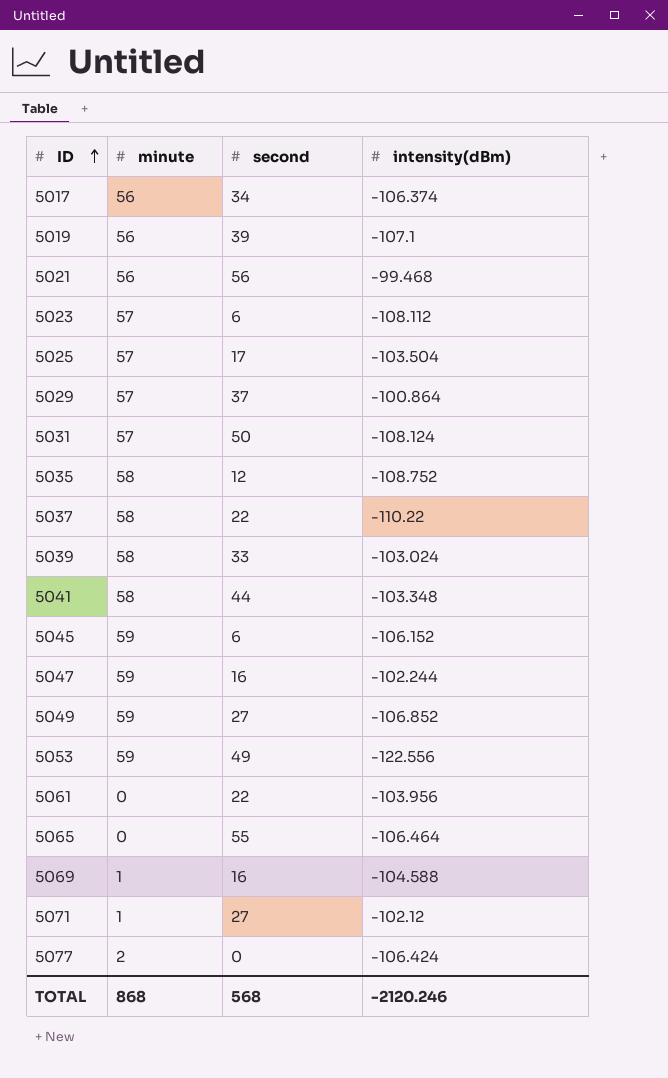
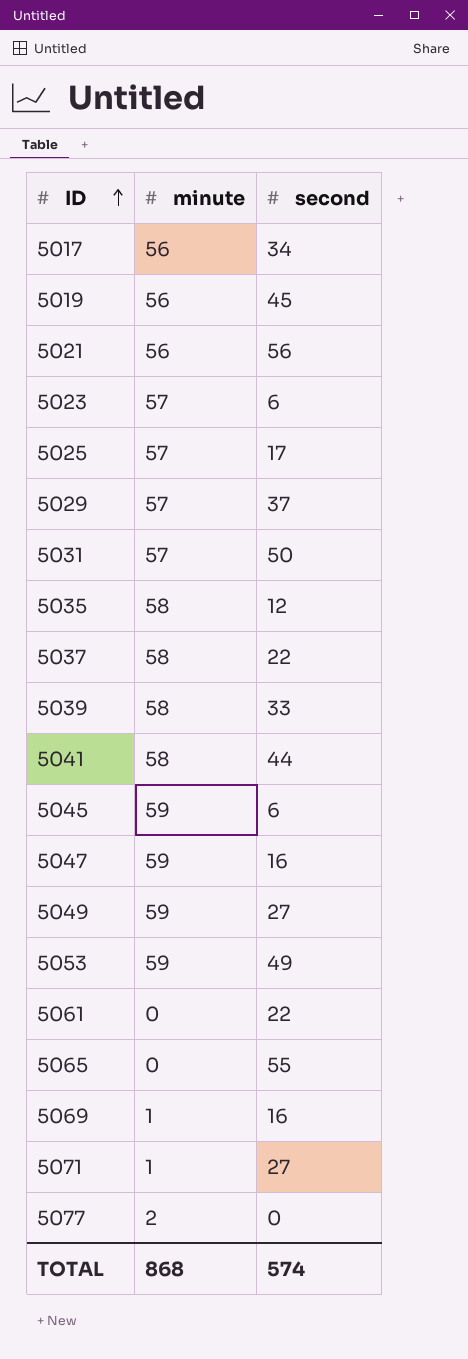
column intensity(dBm) | position: 4 -> none
5019 | second: 39 -> 45
TOTAL | second: 568 -> 574

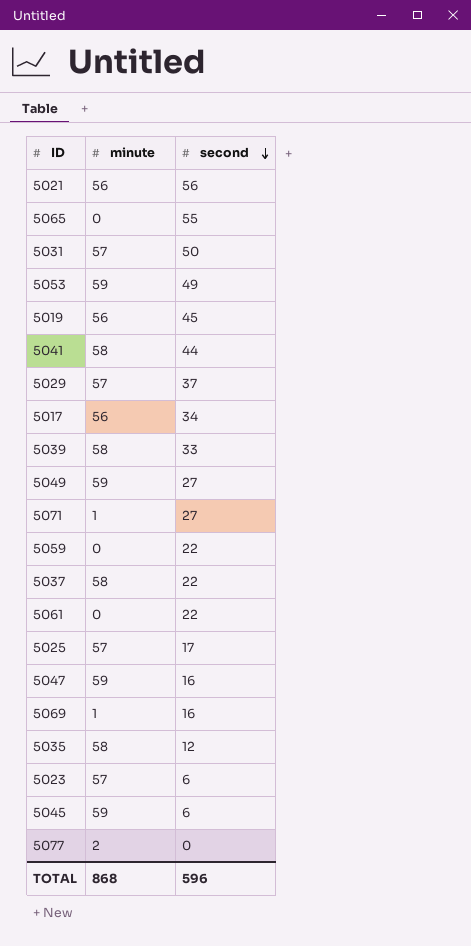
row order: ID ascending -> second descending
row 5059: none -> 0 | 22
TOTAL | second: 574 -> 596

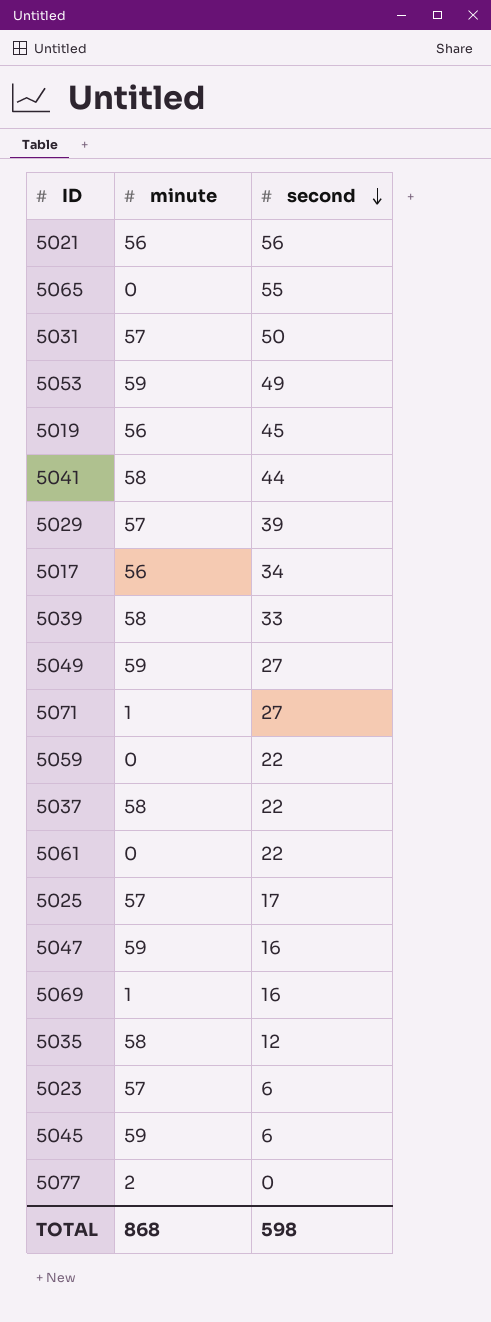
5029 | second: 37 -> 39
TOTAL | second: 596 -> 598

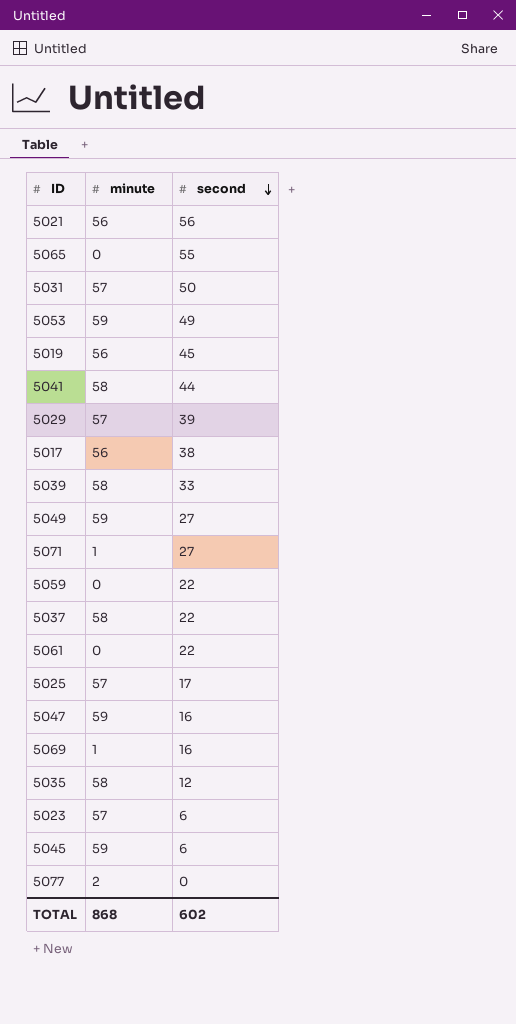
5017 | second: 34 -> 38
TOTAL | second: 598 -> 602

